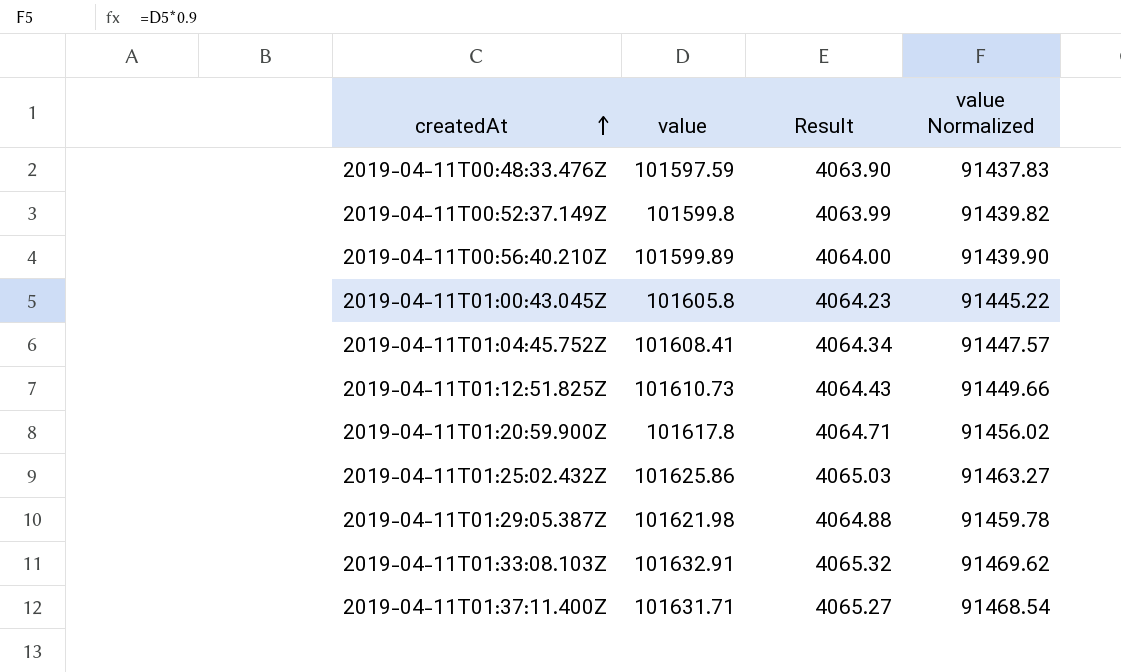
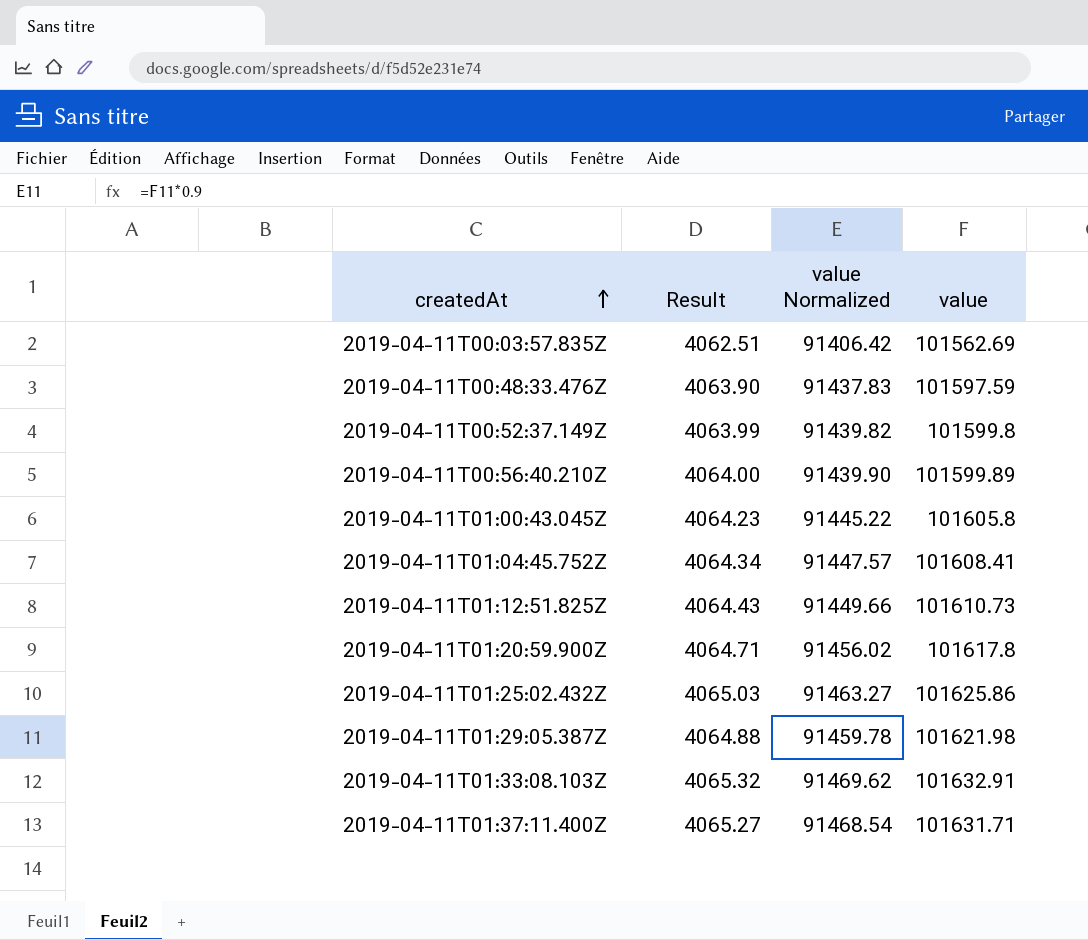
column value | position: 2 -> 4
row 2019-04-11T00:03:57.835Z: none -> 4062.51 | 91406.42 | 101562.69

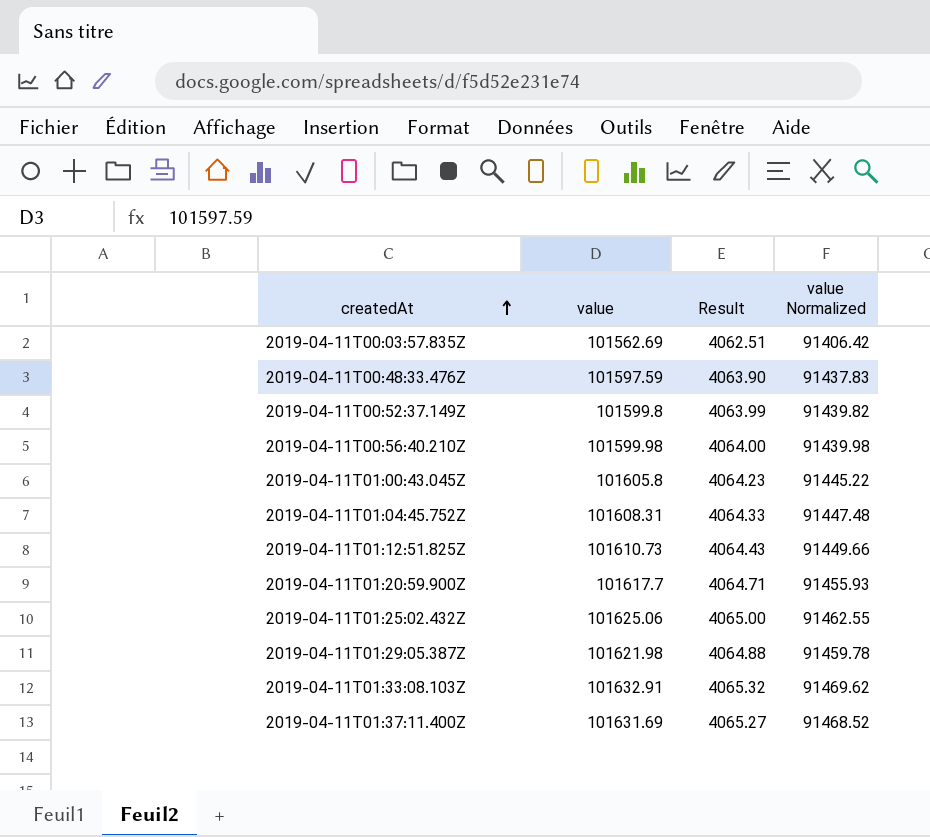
column value | position: 4 -> 2
2019-04-11T00:56:40.210Z | value: 101599.89 -> 101599.98
2019-04-11T00:56:40.210Z | value Normalized: 91439.90 -> 91439.98
2019-04-11T01:04:45.752Z | value: 101608.41 -> 101608.31
2019-04-11T01:04:45.752Z | Result: 4064.34 -> 4064.33
2019-04-11T01:04:45.752Z | value Normalized: 91447.57 -> 91447.48
2019-04-11T01:20:59.900Z | value: 101617.8 -> 101617.7
2019-04-11T01:20:59.900Z | value Normalized: 91456.02 -> 91455.93
2019-04-11T01:25:02.432Z | value: 101625.86 -> 101625.06
2019-04-11T01:25:02.432Z | Result: 4065.03 -> 4065.00
2019-04-11T01:25:02.432Z | value Normalized: 91463.27 -> 91462.55
2019-04-11T01:37:11.400Z | value: 101631.71 -> 101631.69
2019-04-11T01:37:11.400Z | value Normalized: 91468.54 -> 91468.52

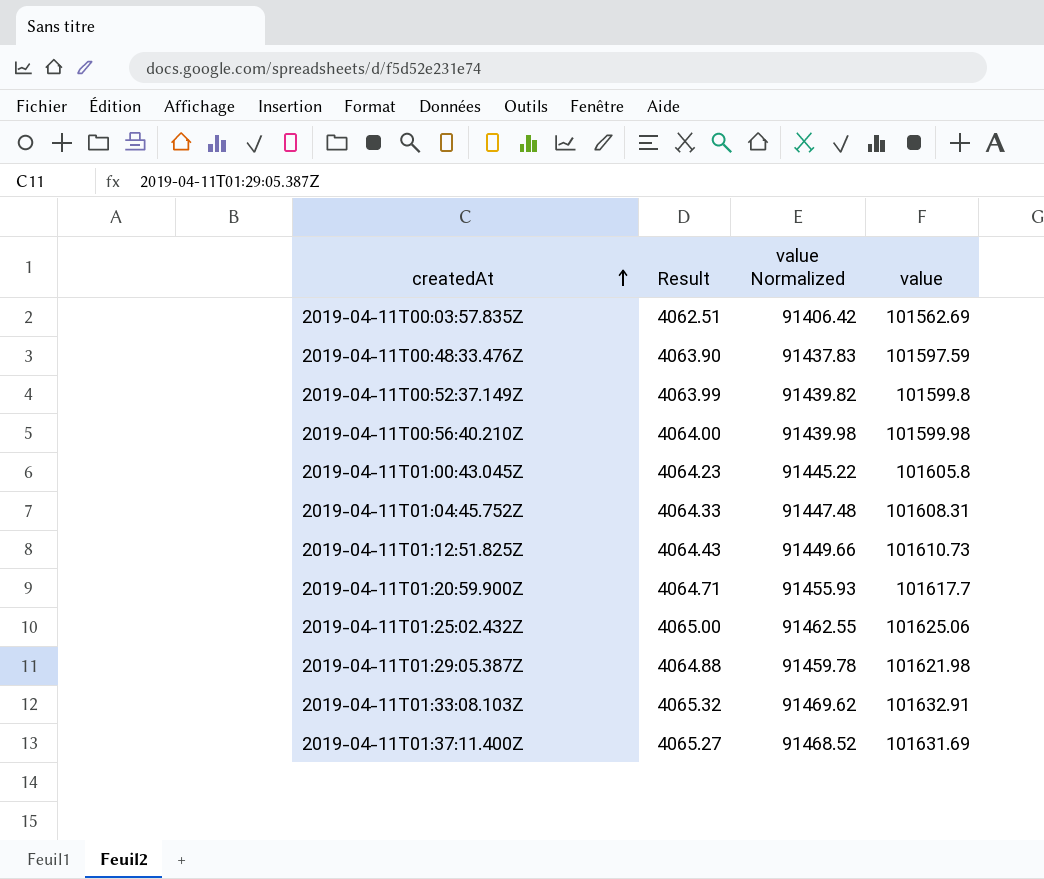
column value | position: 2 -> 4

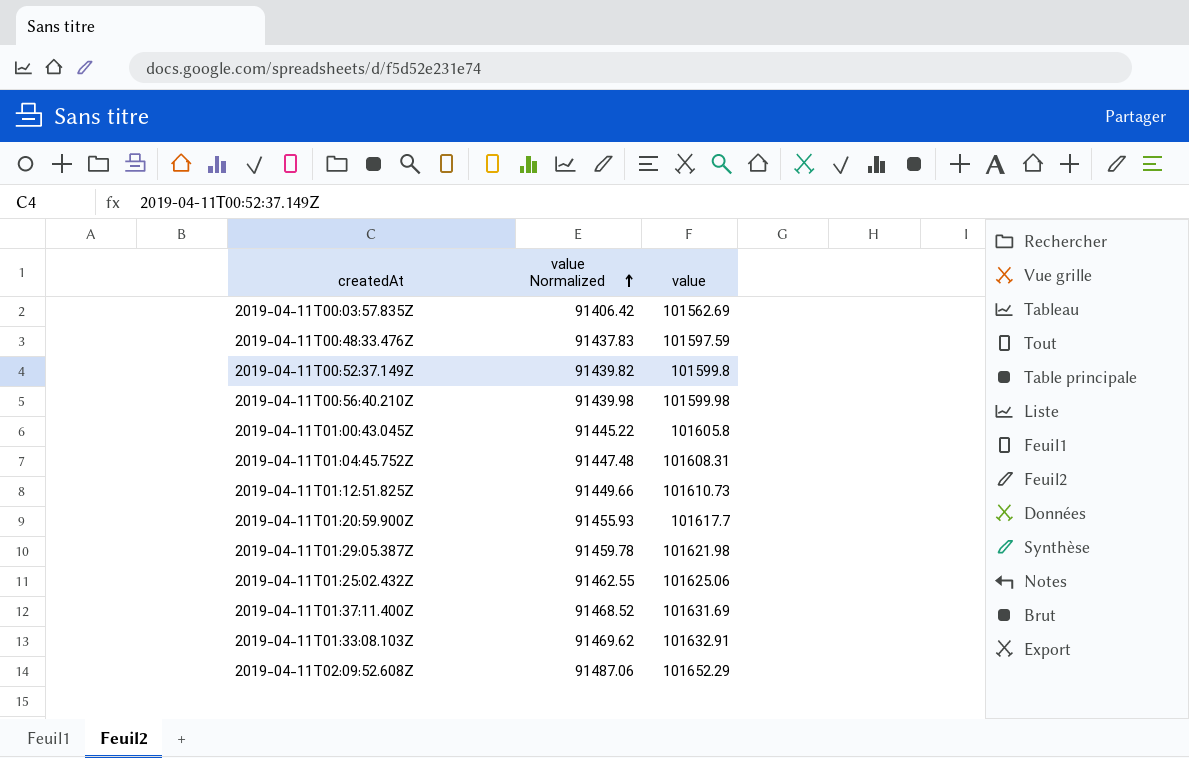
row order: createdAt ascending -> value Normalized ascending
column Result | formula: [value] * 0.04 -> none
row 2019-04-11T02:09:52.608Z: none -> 91487.06 | 101652.29

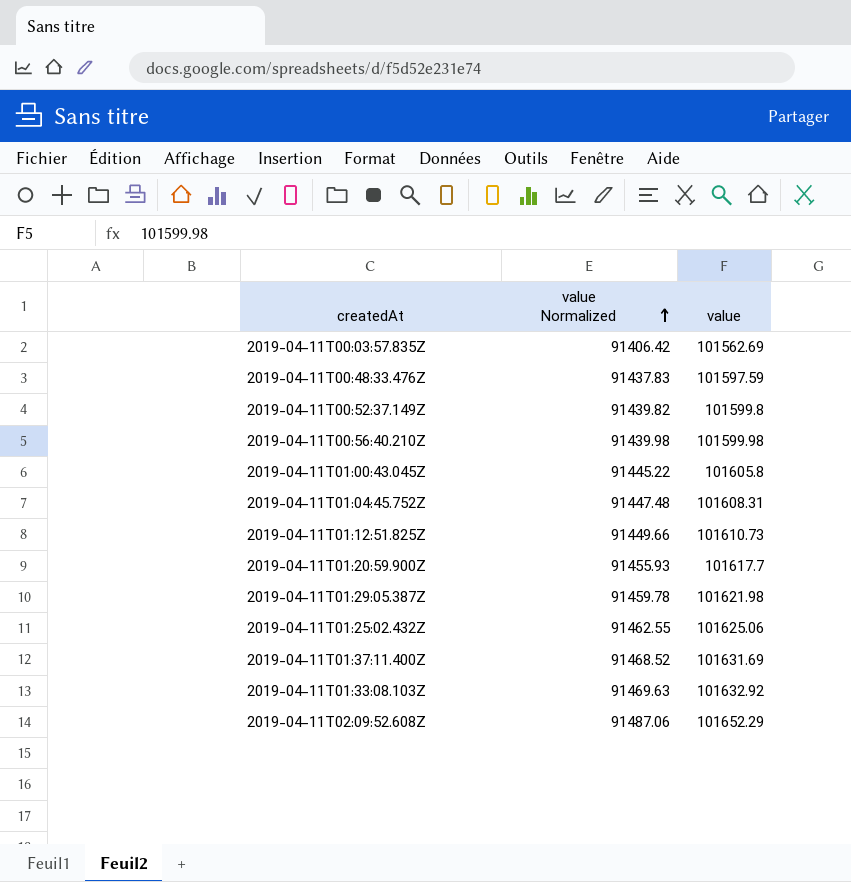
2019-04-11T01:33:08.103Z | value Normalized: 91469.62 -> 91469.63
2019-04-11T01:33:08.103Z | value: 101632.91 -> 101632.92

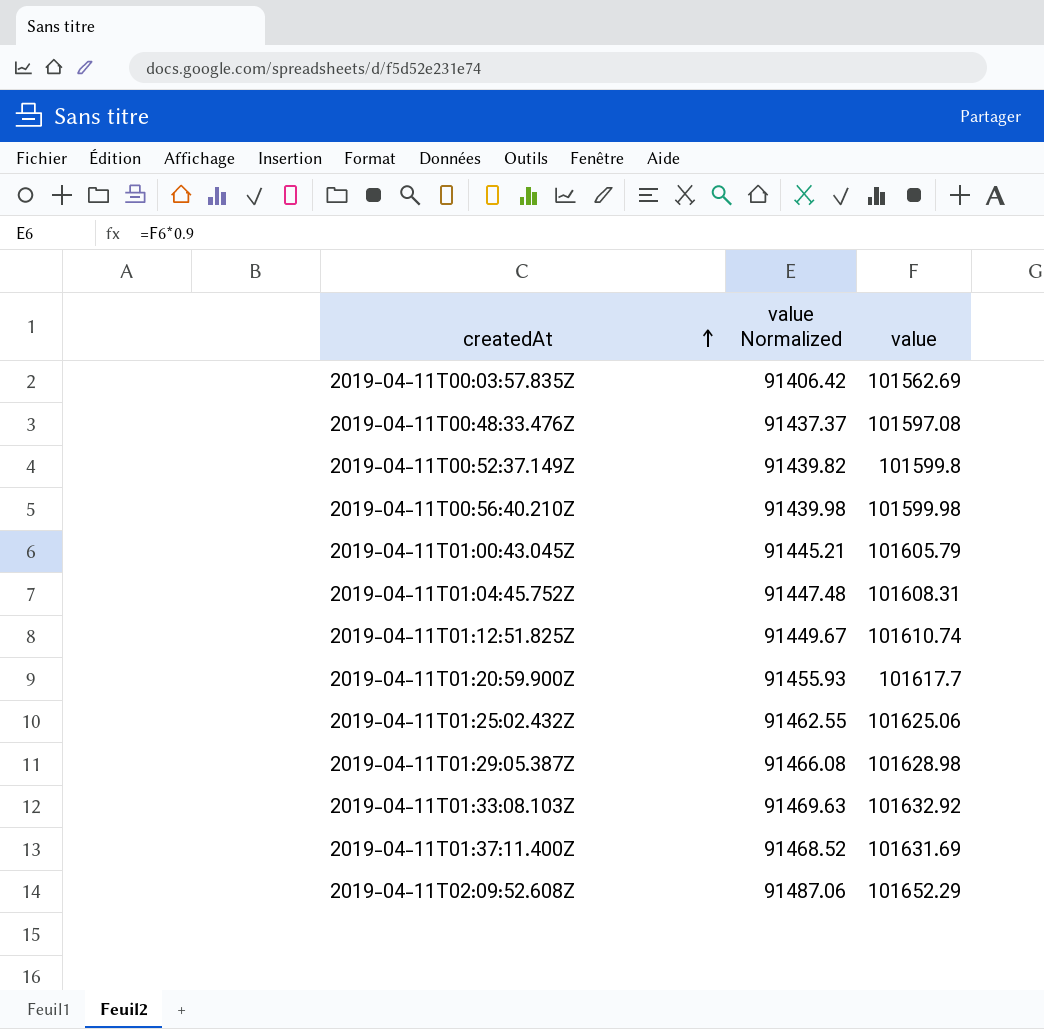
row order: value Normalized ascending -> createdAt ascending
2019-04-11T00:48:33.476Z | value Normalized: 91437.83 -> 91437.37
2019-04-11T00:48:33.476Z | value: 101597.59 -> 101597.08
2019-04-11T01:00:43.045Z | value Normalized: 91445.22 -> 91445.21
2019-04-11T01:00:43.045Z | value: 101605.8 -> 101605.79
2019-04-11T01:12:51.825Z | value Normalized: 91449.66 -> 91449.67
2019-04-11T01:12:51.825Z | value: 101610.73 -> 101610.74
2019-04-11T01:29:05.387Z | value Normalized: 91459.78 -> 91466.08
2019-04-11T01:29:05.387Z | value: 101621.98 -> 101628.98

